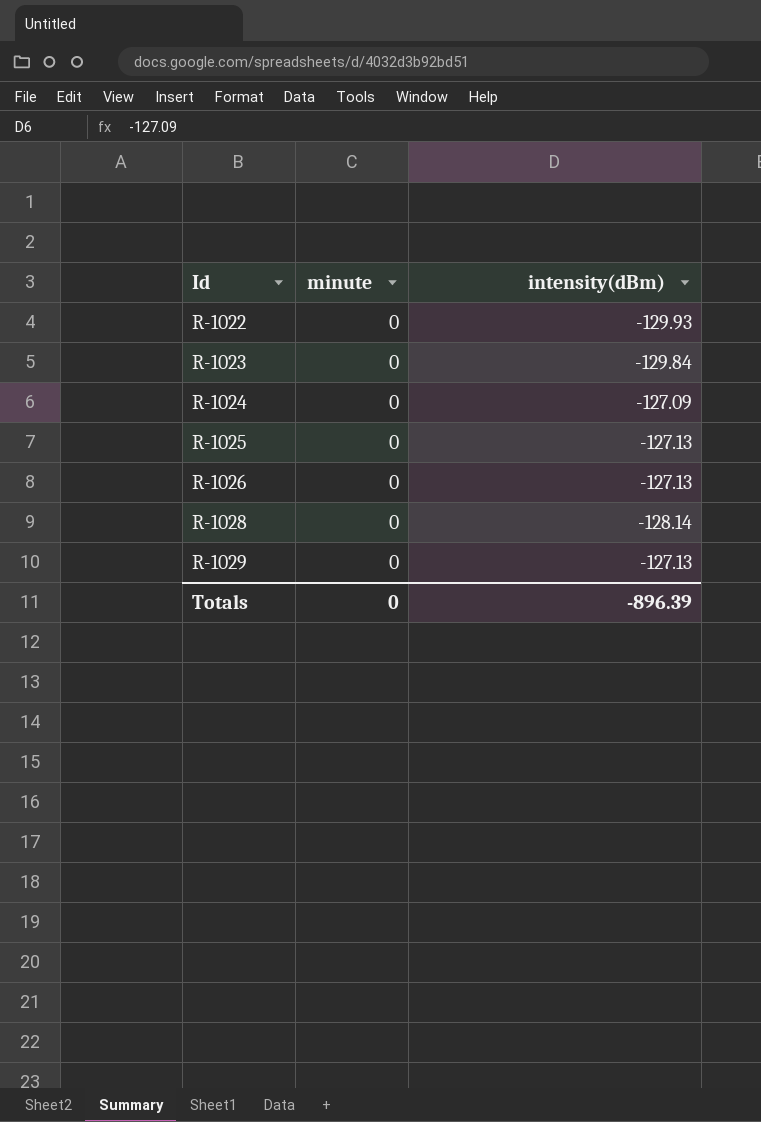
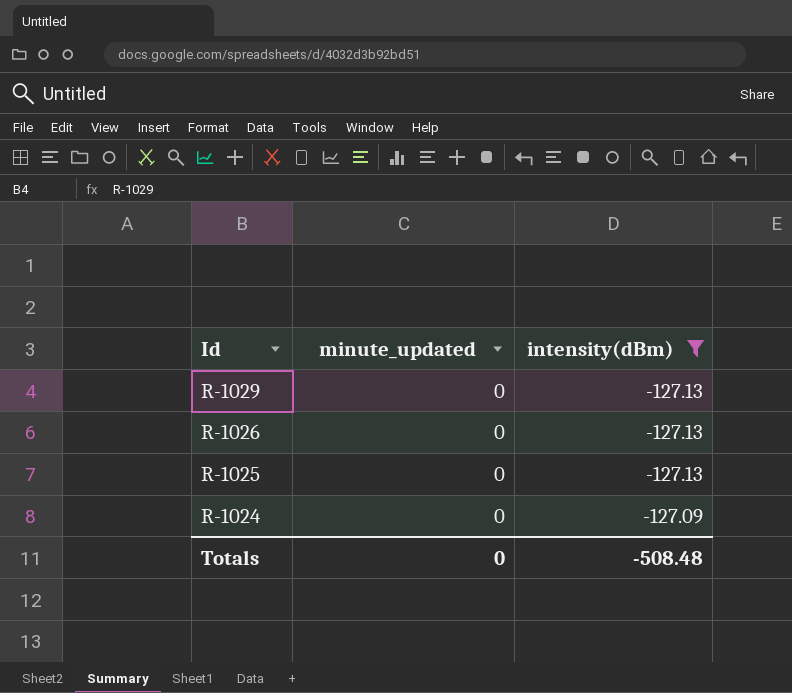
filter: none -> intensity(dBm) >= -127.13
row order: Id ascending -> Id descending
column name: minute -> minute_updated
Totals | intensity(dBm): -896.39 -> -508.48

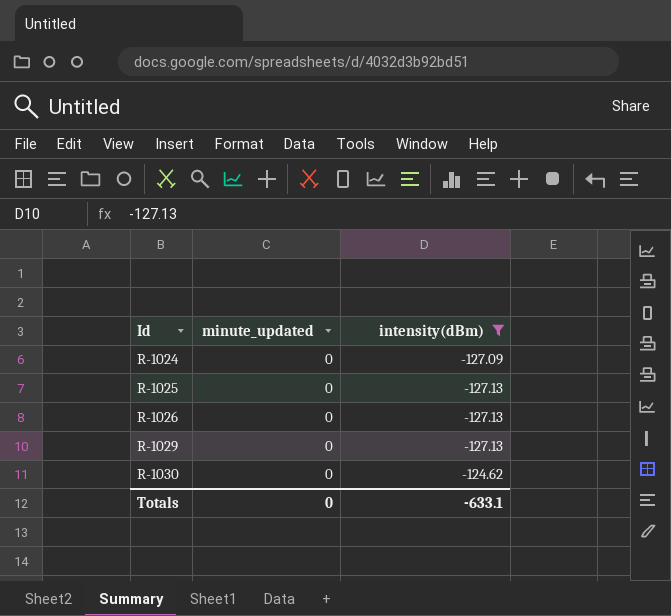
row order: Id descending -> Id ascending
row R-1030: none -> 0 | -124.62
Totals | intensity(dBm): -508.48 -> -633.1

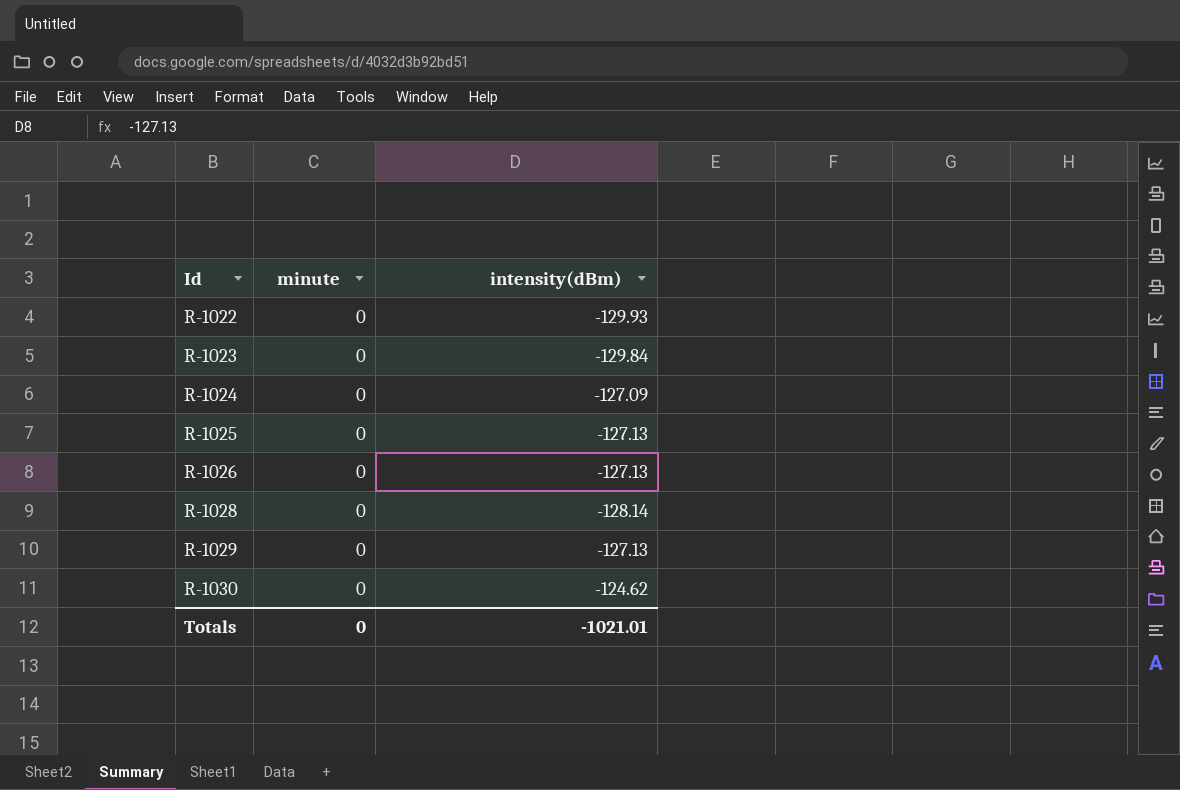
filter: intensity(dBm) >= -127.13 -> none
column name: minute_updated -> minute
Totals | intensity(dBm): -633.1 -> -1021.01

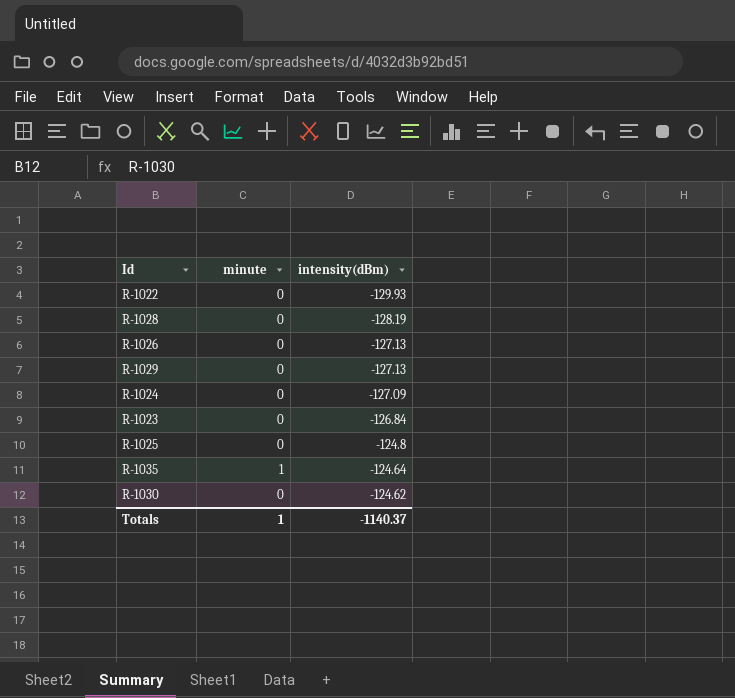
row order: Id ascending -> intensity(dBm) ascending
R-1028 | intensity(dBm): -128.14 -> -128.19
R-1023 | intensity(dBm): -129.84 -> -126.84
R-1025 | intensity(dBm): -127.13 -> -124.8
row R-1035: none -> 1 | -124.64
Totals | minute: 0 -> 1
Totals | intensity(dBm): -1021.01 -> -1140.37

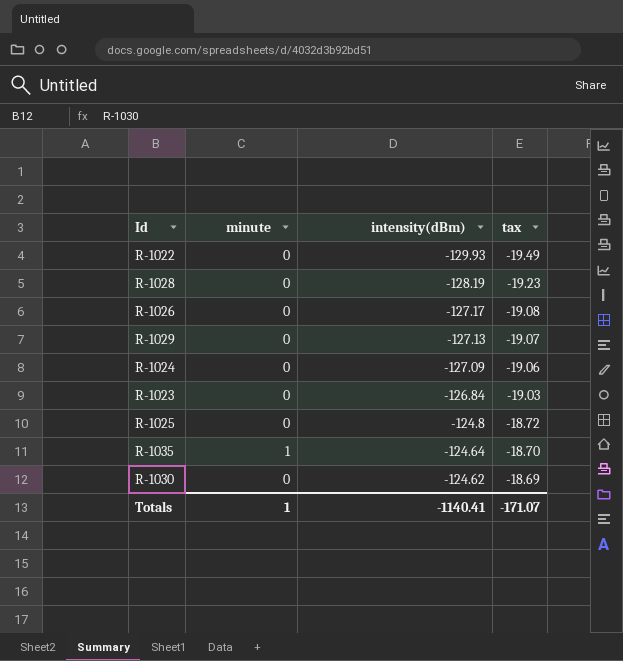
column tax | formula: none -> [intensity(dBm)] * 0.15
R-1026 | intensity(dBm): -127.13 -> -127.17
Totals | intensity(dBm): -1140.37 -> -1140.41

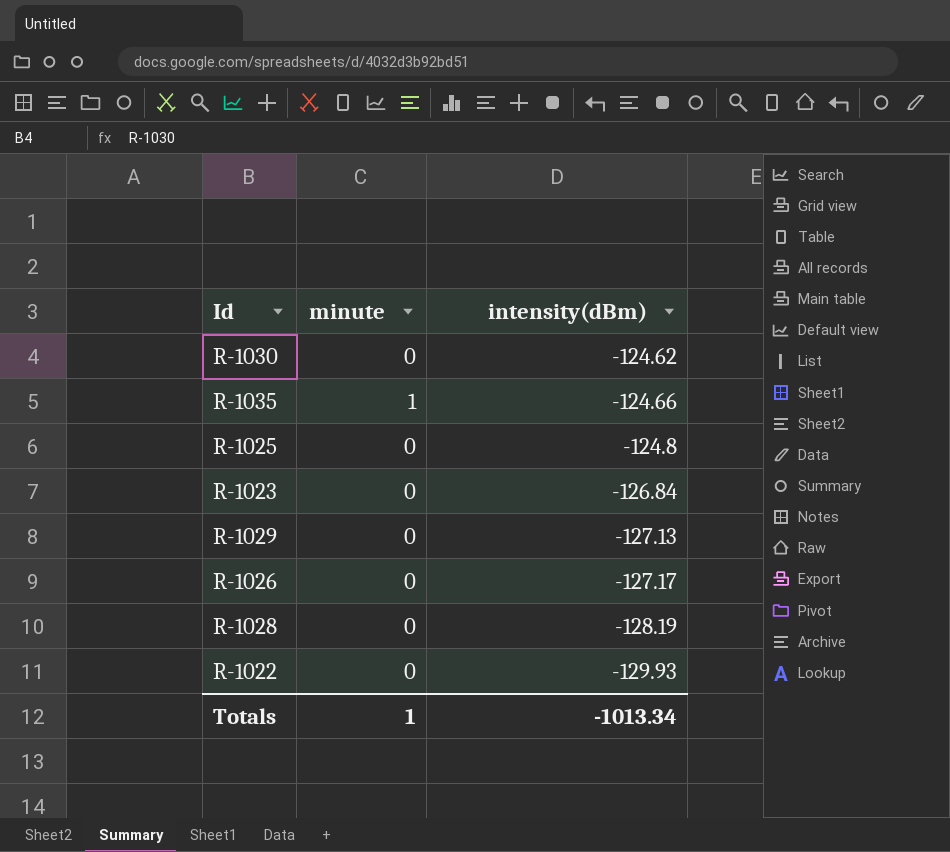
row order: intensity(dBm) ascending -> intensity(dBm) descending
column tax | formula: [intensity(dBm)] * 0.15 -> none
row R-1024: 0 | -127.09 | -19.06 -> none
R-1035 | intensity(dBm): -124.64 -> -124.66
Totals | intensity(dBm): -1140.41 -> -1013.34

